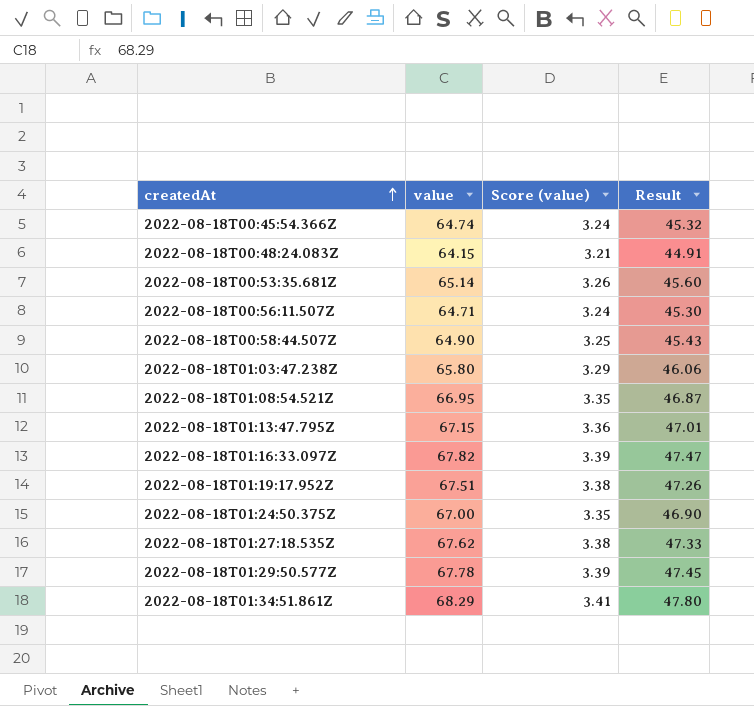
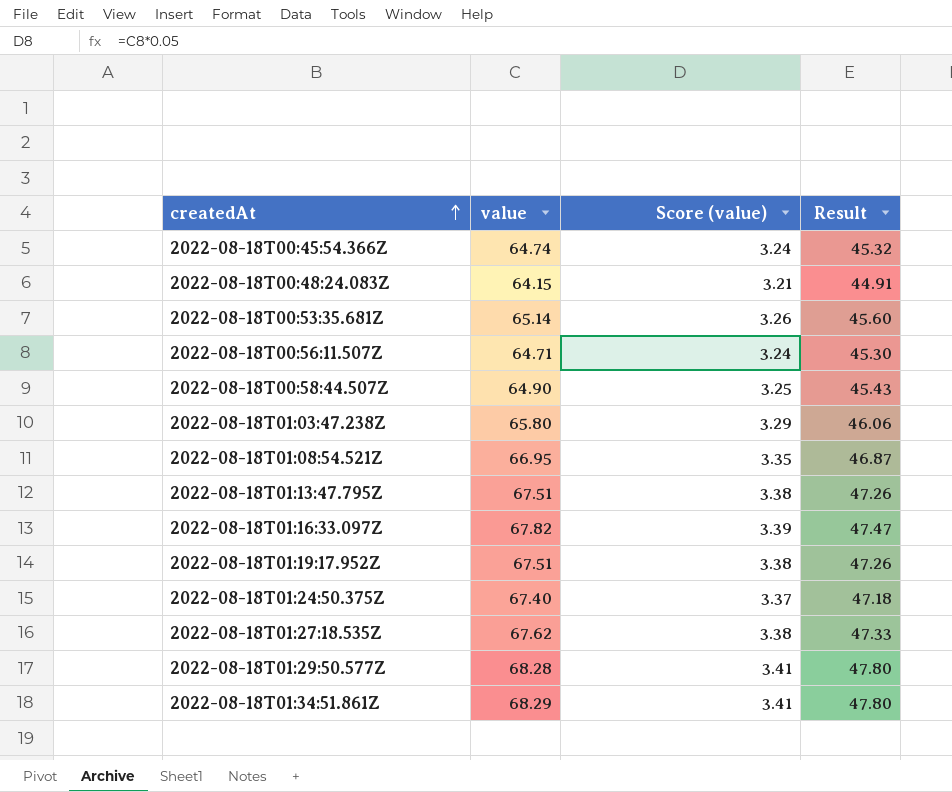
2022-08-18T01:13:47.795Z | value: 67.15 -> 67.51
2022-08-18T01:13:47.795Z | Score (value): 3.36 -> 3.38
2022-08-18T01:13:47.795Z | Result: 47.01 -> 47.26
2022-08-18T01:24:50.375Z | value: 67.00 -> 67.40
2022-08-18T01:24:50.375Z | Score (value): 3.35 -> 3.37
2022-08-18T01:24:50.375Z | Result: 46.90 -> 47.18
2022-08-18T01:29:50.577Z | value: 67.78 -> 68.28
2022-08-18T01:29:50.577Z | Score (value): 3.39 -> 3.41
2022-08-18T01:29:50.577Z | Result: 47.45 -> 47.80

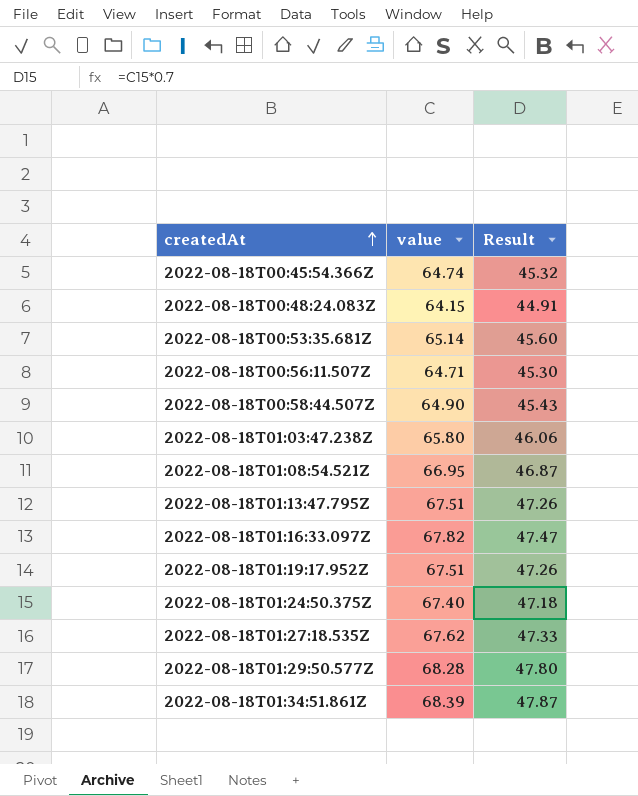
column Score (value) | formula: [value] * 0.05 -> none
2022-08-18T01:34:51.861Z | value: 68.29 -> 68.39
2022-08-18T01:34:51.861Z | Result: 47.80 -> 47.87

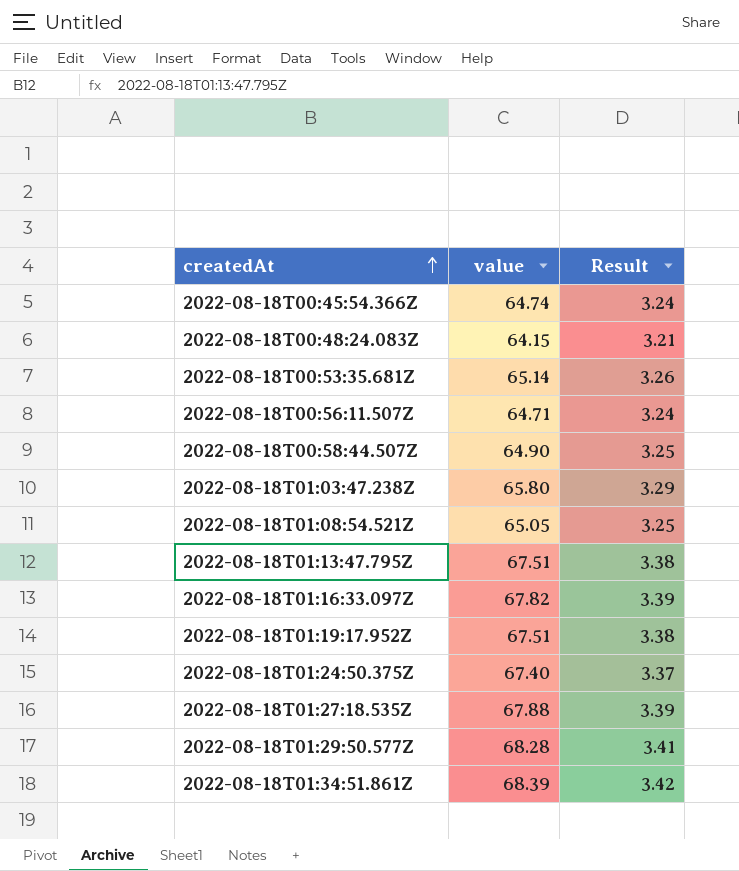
column Result | formula: [value] * 0.7 -> [value] * 0.05
2022-08-18T01:08:54.521Z | value: 66.95 -> 65.05
2022-08-18T01:27:18.535Z | value: 67.62 -> 67.88

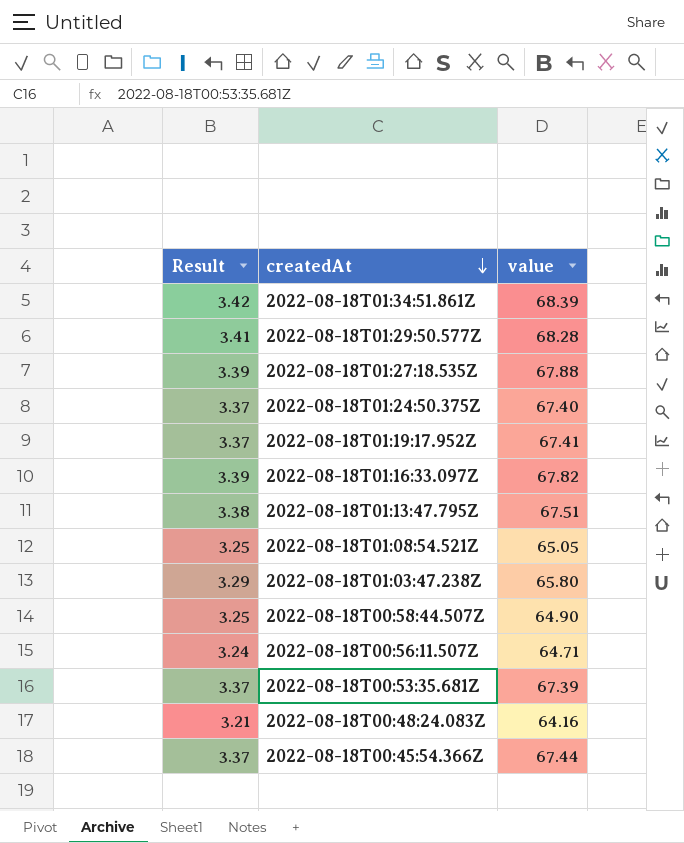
row order: createdAt ascending -> createdAt descending
column Result | position: 3 -> 1
2022-08-18T01:19:17.952Z | Result: 3.38 -> 3.37
2022-08-18T01:19:17.952Z | value: 67.51 -> 67.41
2022-08-18T00:53:35.681Z | Result: 3.26 -> 3.37
2022-08-18T00:53:35.681Z | value: 65.14 -> 67.39
2022-08-18T00:48:24.083Z | value: 64.15 -> 64.16
2022-08-18T00:45:54.366Z | Result: 3.24 -> 3.37
2022-08-18T00:45:54.366Z | value: 64.74 -> 67.44

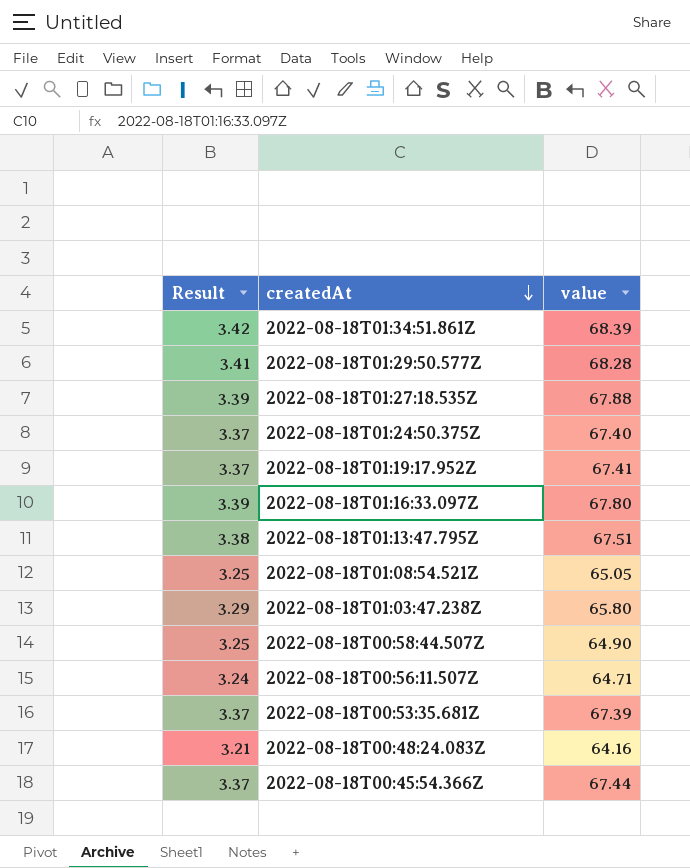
2022-08-18T01:16:33.097Z | value: 67.82 -> 67.80

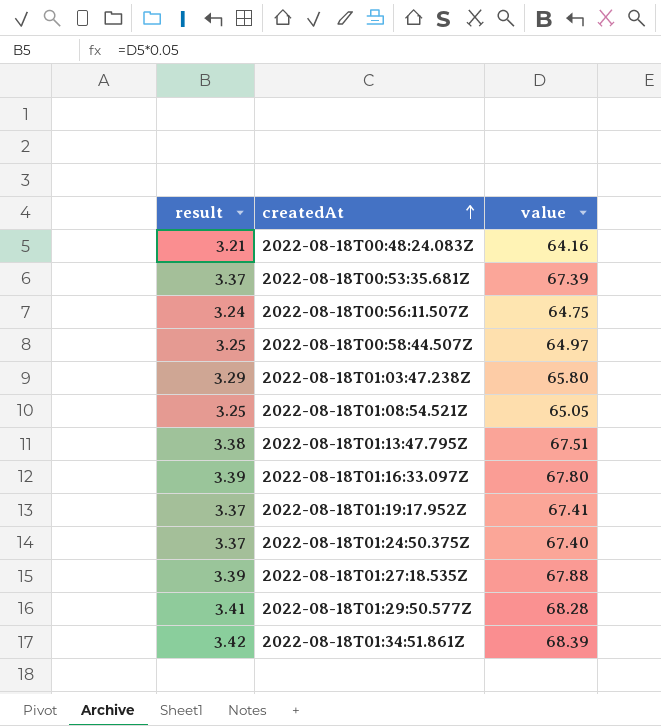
row order: createdAt descending -> createdAt ascending
column name: Result -> result
row 2022-08-18T00:45:54.366Z: 3.37 | 67.44 -> none
2022-08-18T00:56:11.507Z | value: 64.71 -> 64.75
2022-08-18T00:58:44.507Z | value: 64.90 -> 64.97

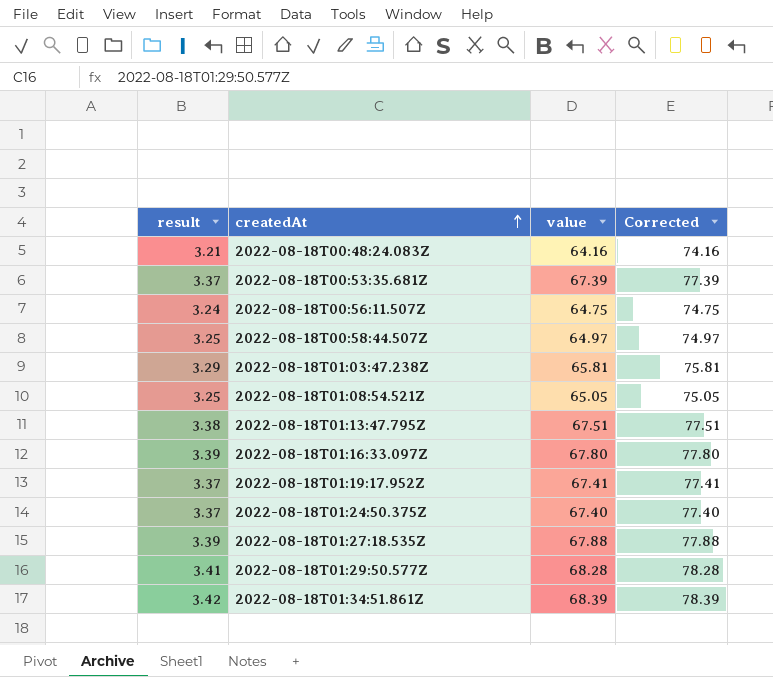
column Corrected | formula: none -> [value] + 10
2022-08-18T01:03:47.238Z | value: 65.80 -> 65.81

